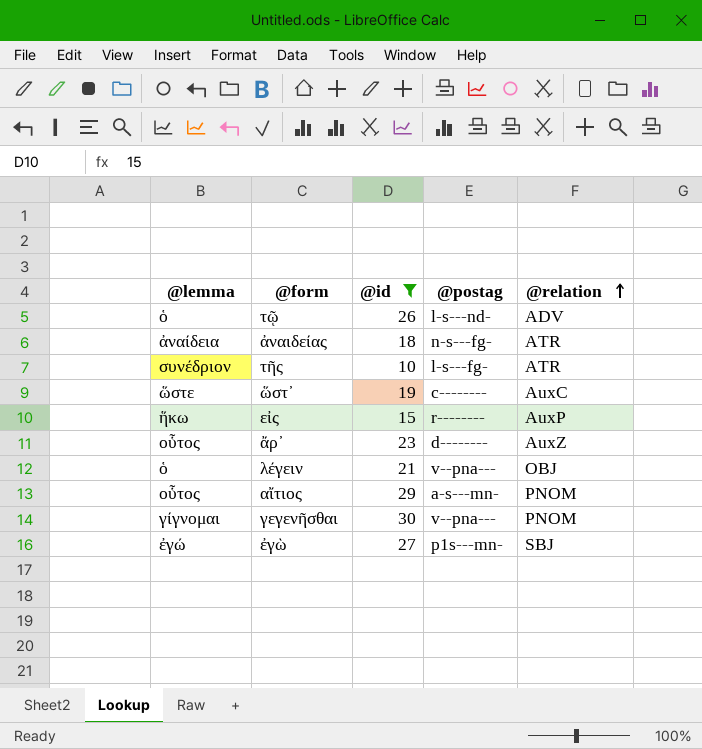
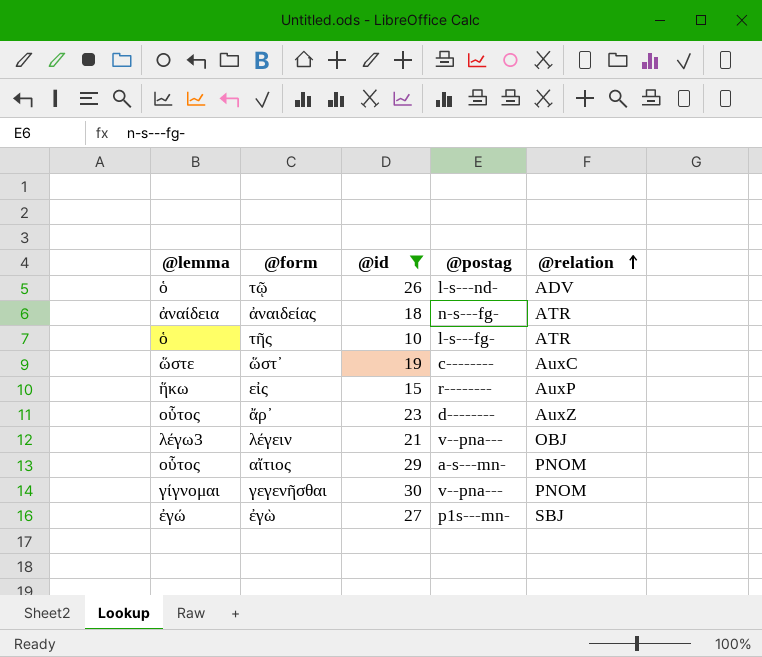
τῆς | @lemma: συνέδριον -> ὁ
λέγειν | @lemma: ὁ -> λέγω3

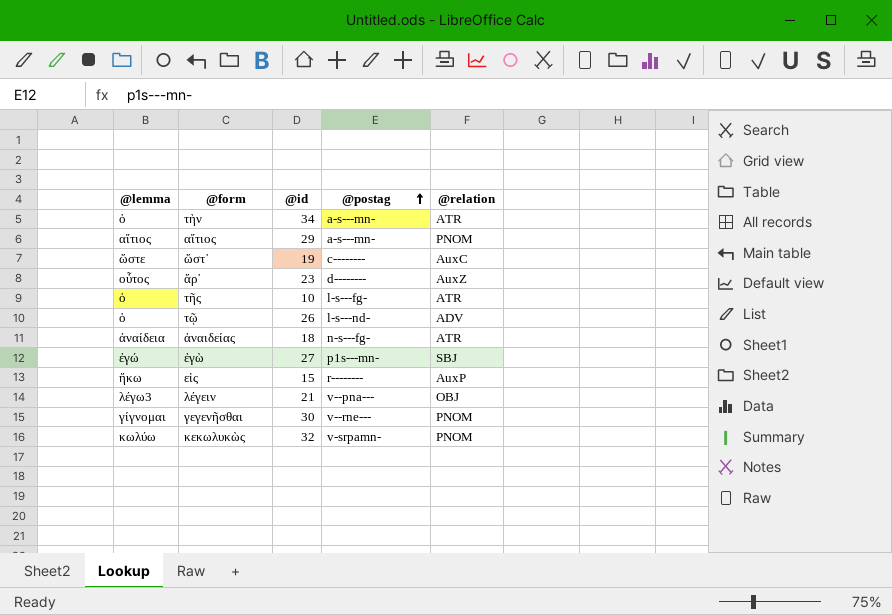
filter: @id <= 30 -> none
row order: @relation ascending -> @postag ascending
αἴτιος | @lemma: οὗτος -> αἴτιος
γεγενῆσθαι | @postag: v--pna--- -> v--rne---

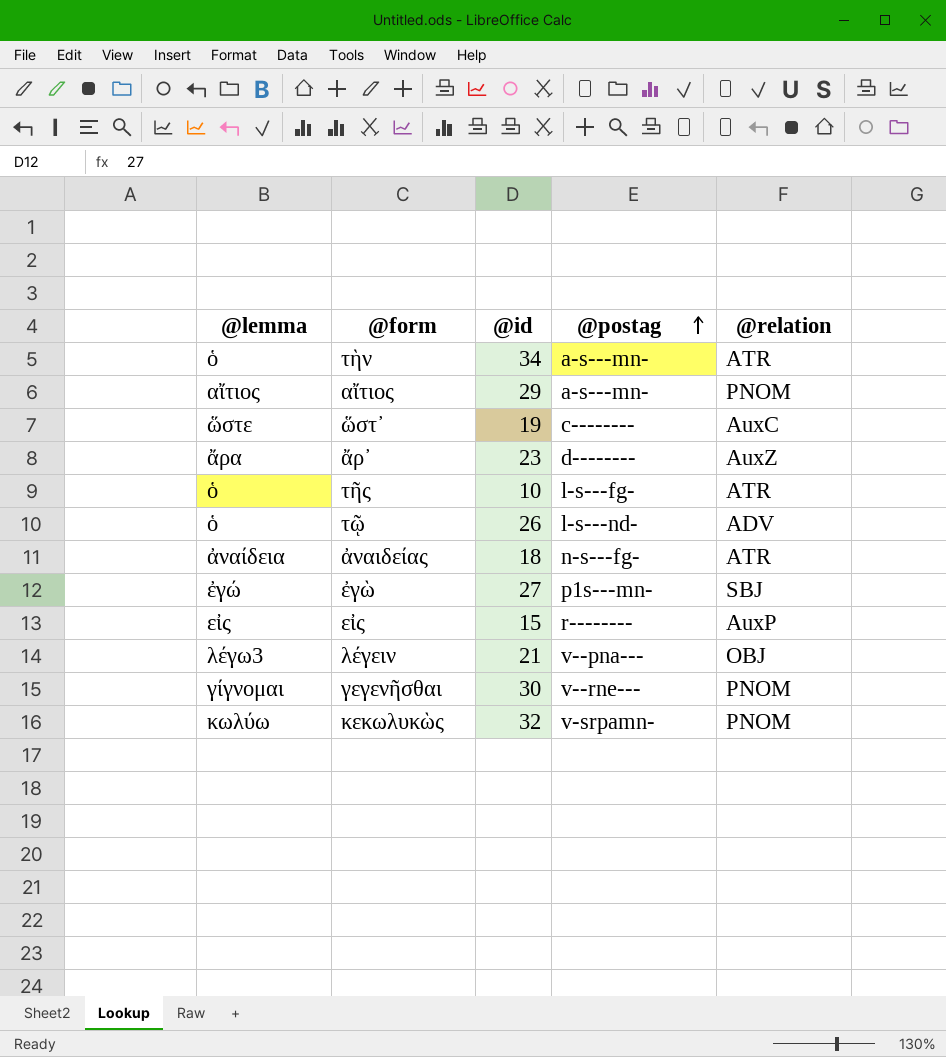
ἄρ᾽ | @lemma: οὗτος -> ἄρα
εἰς | @lemma: ἥκω -> εἰς

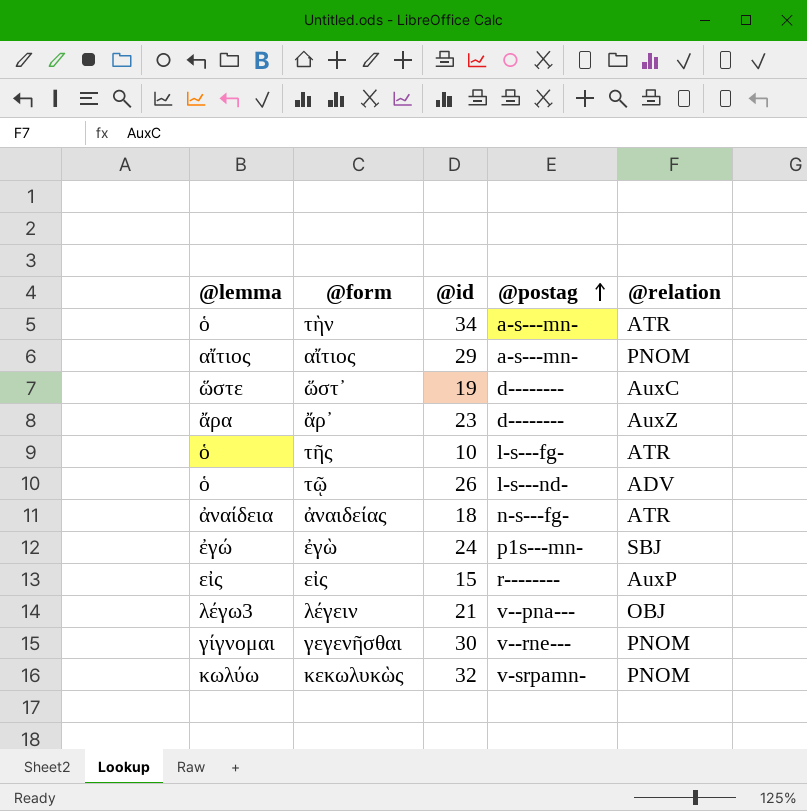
ὥστ᾽ | @postag: c-------- -> d--------
ἐγὼ | @id: 27 -> 24

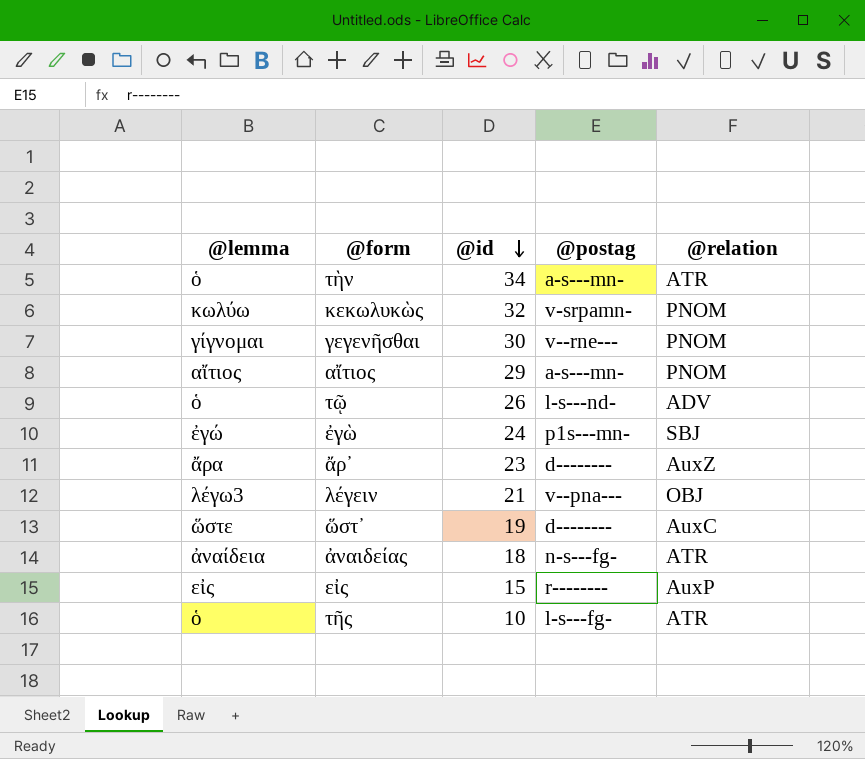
row order: @postag ascending -> @id descending

